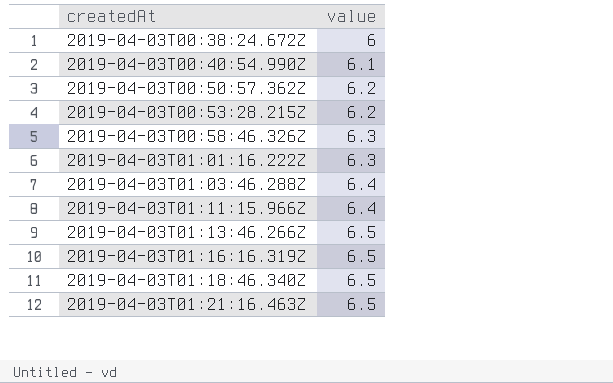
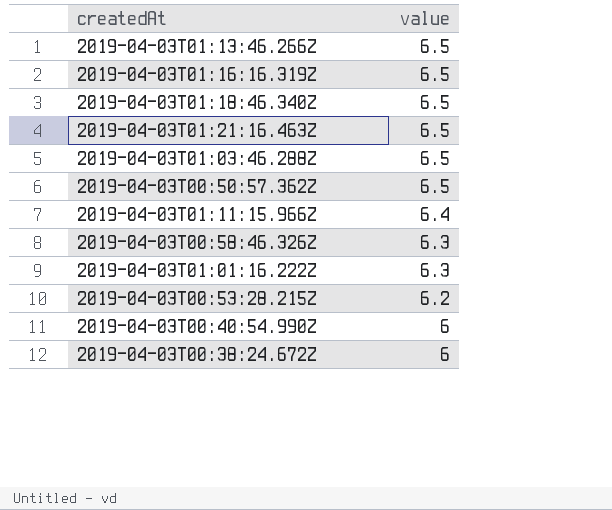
row order: createdAt ascending -> value descending
2019-04-03T01:03:46.288Z | value: 6.4 -> 6.5
2019-04-03T00:50:57.362Z | value: 6.2 -> 6.5
2019-04-03T00:40:54.990Z | value: 6.1 -> 6

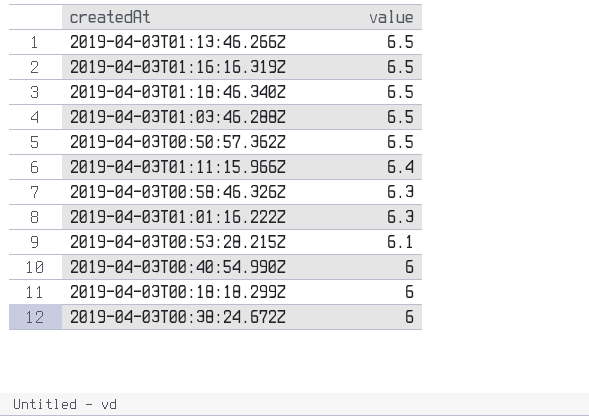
row 2019-04-03T01:21:16.463Z: 6.5 -> none
2019-04-03T00:53:28.215Z | value: 6.2 -> 6.1
row 2019-04-03T00:18:18.299Z: none -> 6

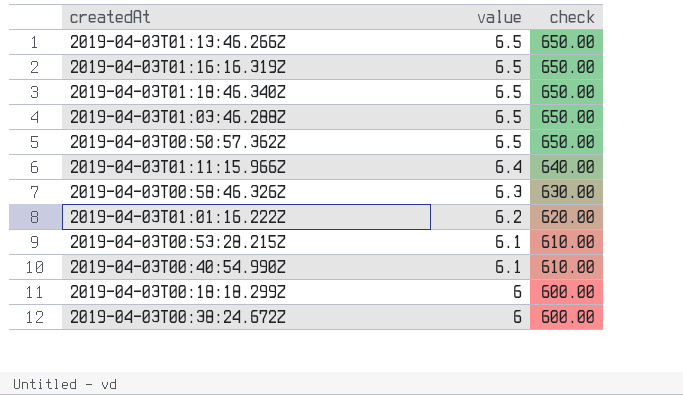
column check | formula: none -> [value] * 100
2019-04-03T01:01:16.222Z | value: 6.3 -> 6.2
2019-04-03T00:40:54.990Z | value: 6 -> 6.1

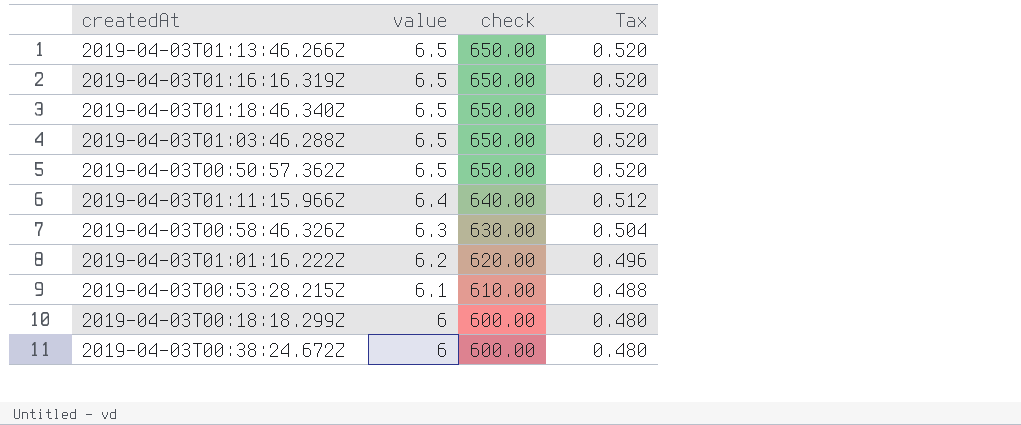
column Tax | formula: none -> [value] * 0.08
row 2019-04-03T00:40:54.990Z: 6.1 | 610.00 -> none

